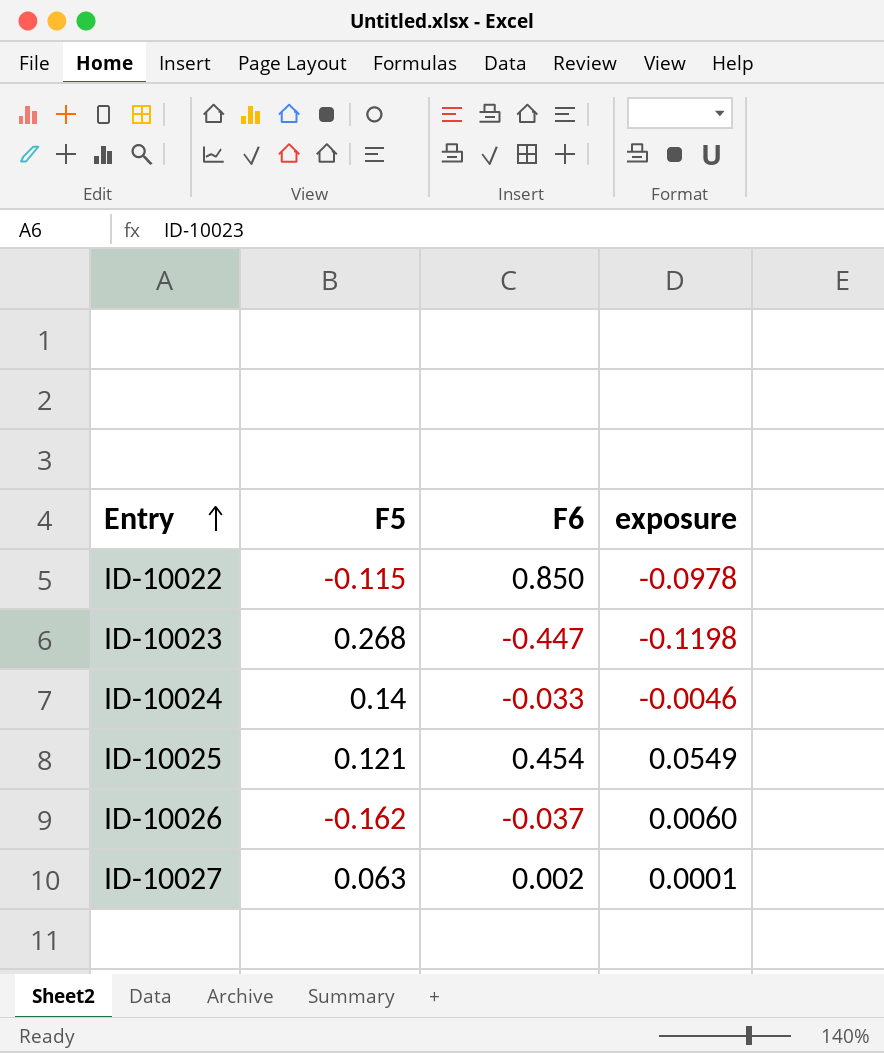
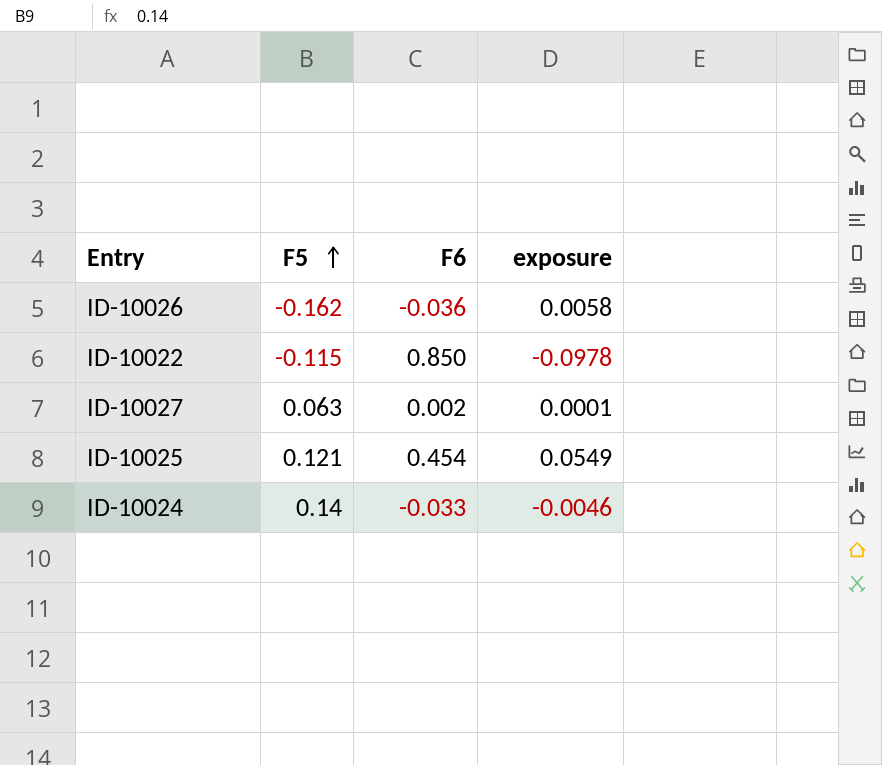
row order: Entry ascending -> F5 ascending
row ID-10023: 0.268 | -0.447 | -0.1198 -> none
ID-10026 | F6: -0.037 -> -0.036
ID-10026 | exposure: 0.0060 -> 0.0058

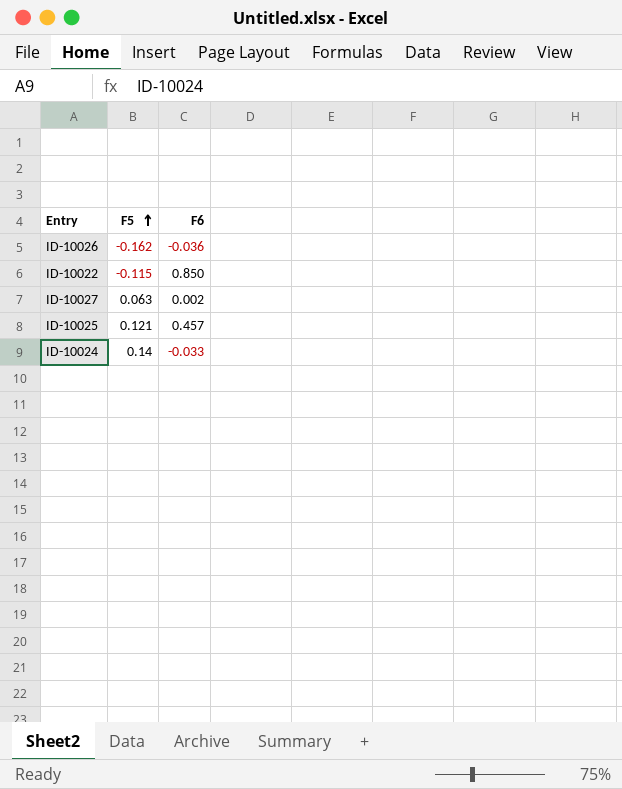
column exposure | formula: [F5] * [F6] -> none
ID-10025 | F6: 0.454 -> 0.457

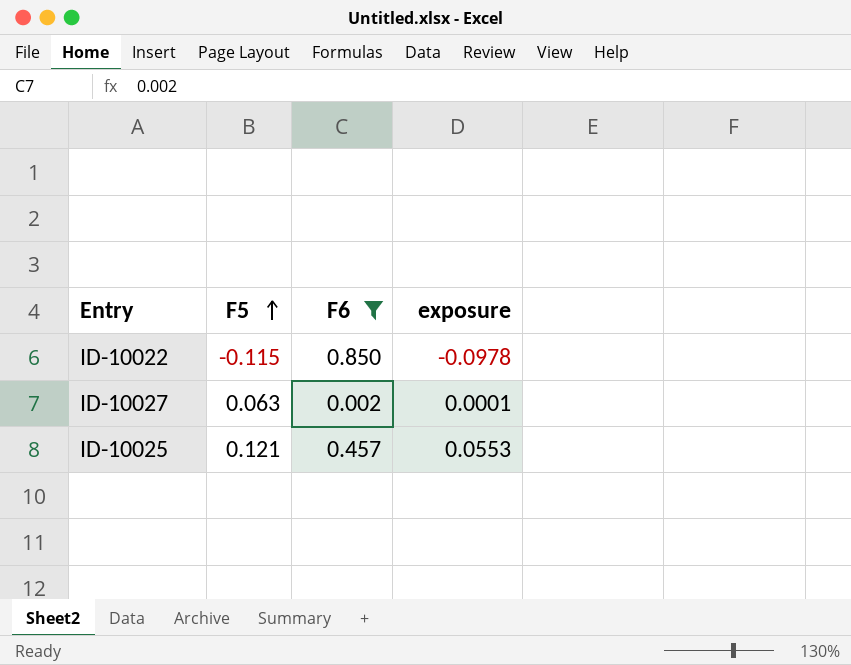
filter: none -> F6 >= 0.002
column exposure | formula: none -> [F5] * [F6]

